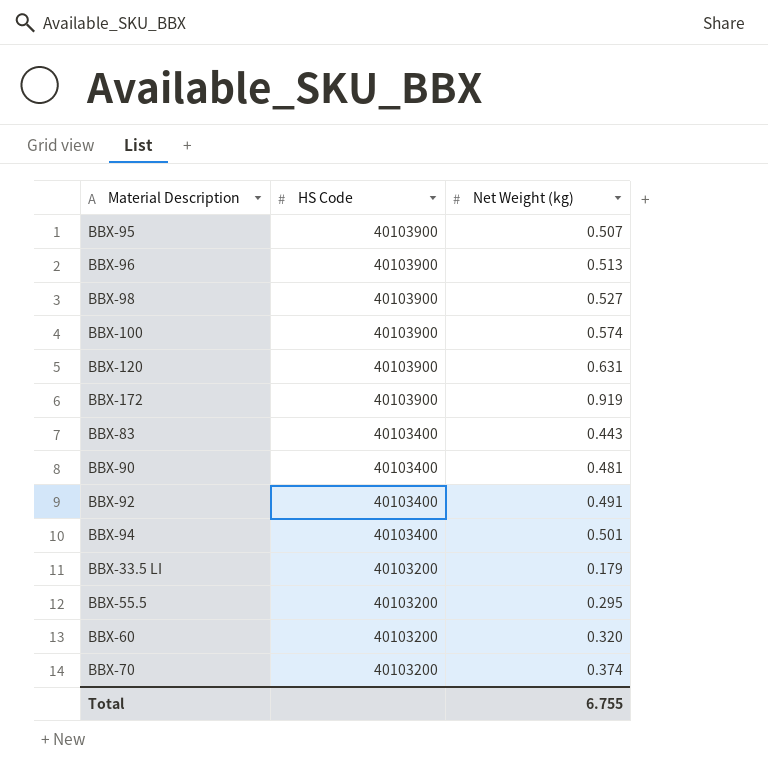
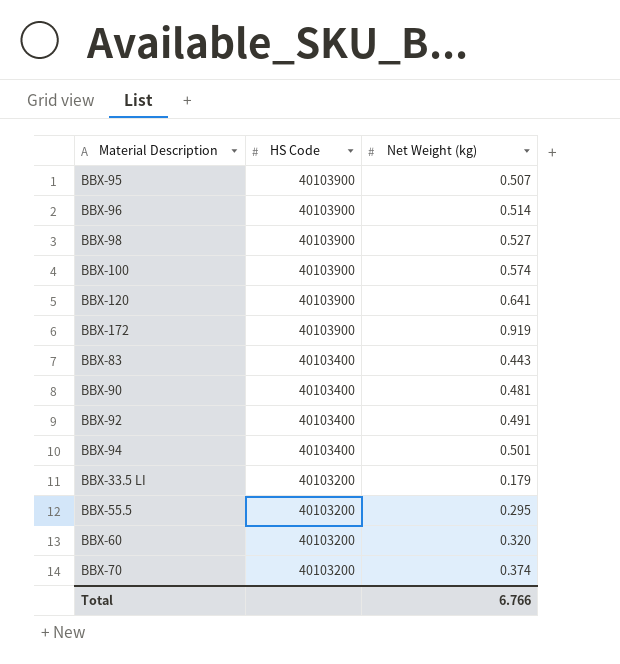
BBX-96 | Net Weight (kg): 0.513 -> 0.514
BBX-120 | Net Weight (kg): 0.631 -> 0.641
Total | Net Weight (kg): 6.755 -> 6.766

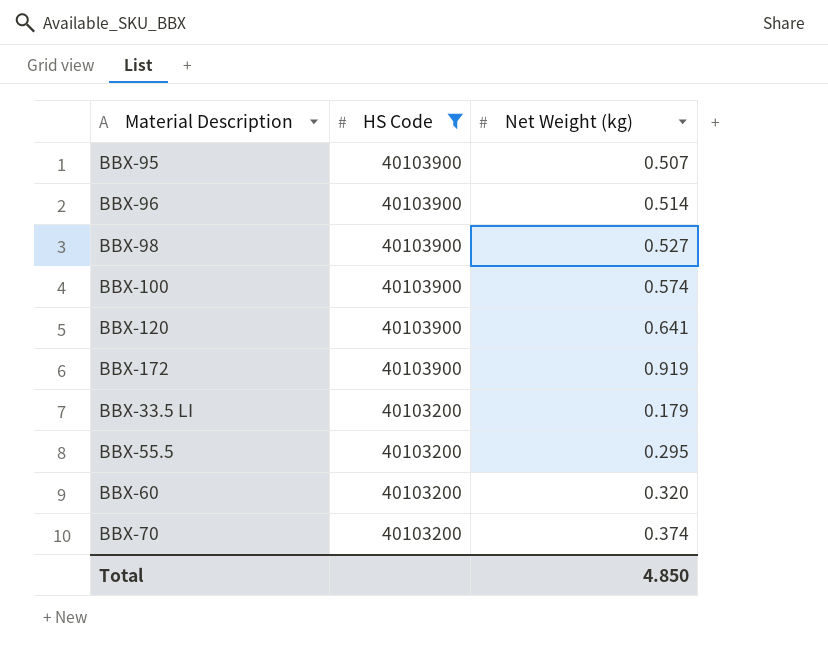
filter: none -> HS Code != 40103400
Total | Net Weight (kg): 6.766 -> 4.850

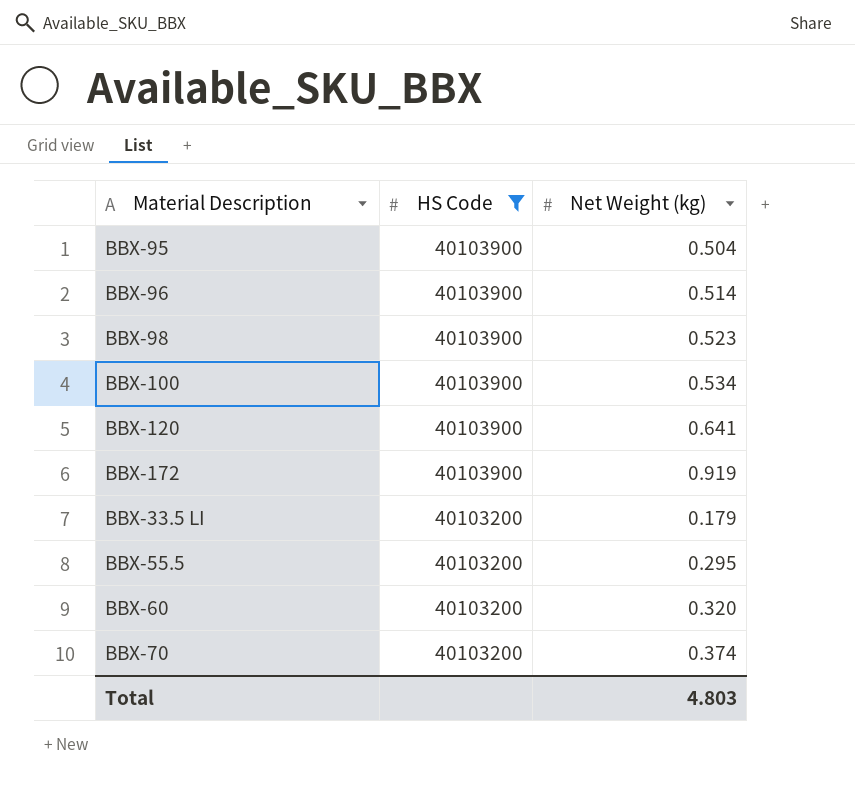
BBX-95 | Net Weight (kg): 0.507 -> 0.504
BBX-98 | Net Weight (kg): 0.527 -> 0.523
BBX-100 | Net Weight (kg): 0.574 -> 0.534
Total | Net Weight (kg): 4.850 -> 4.803

